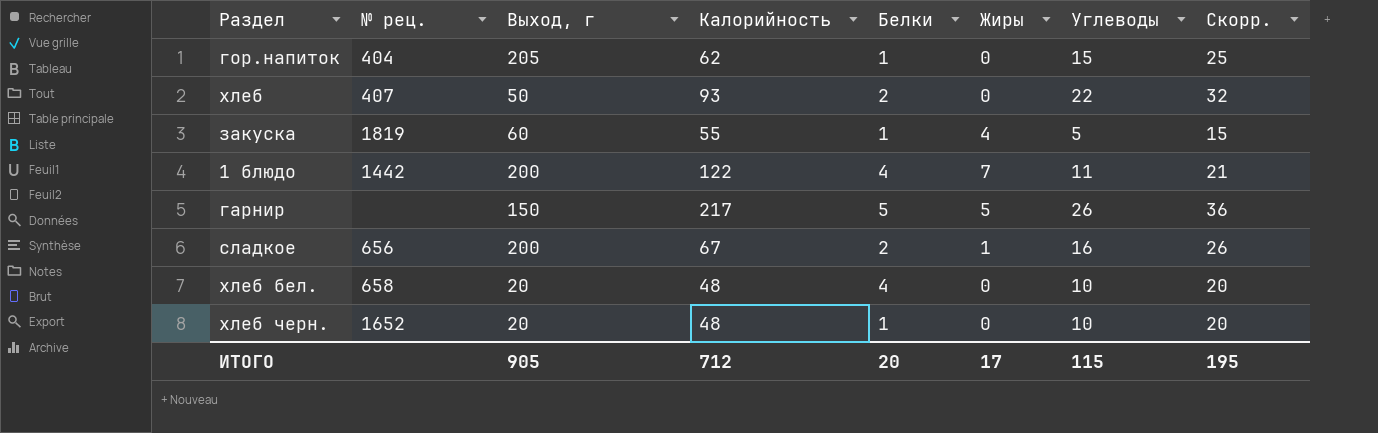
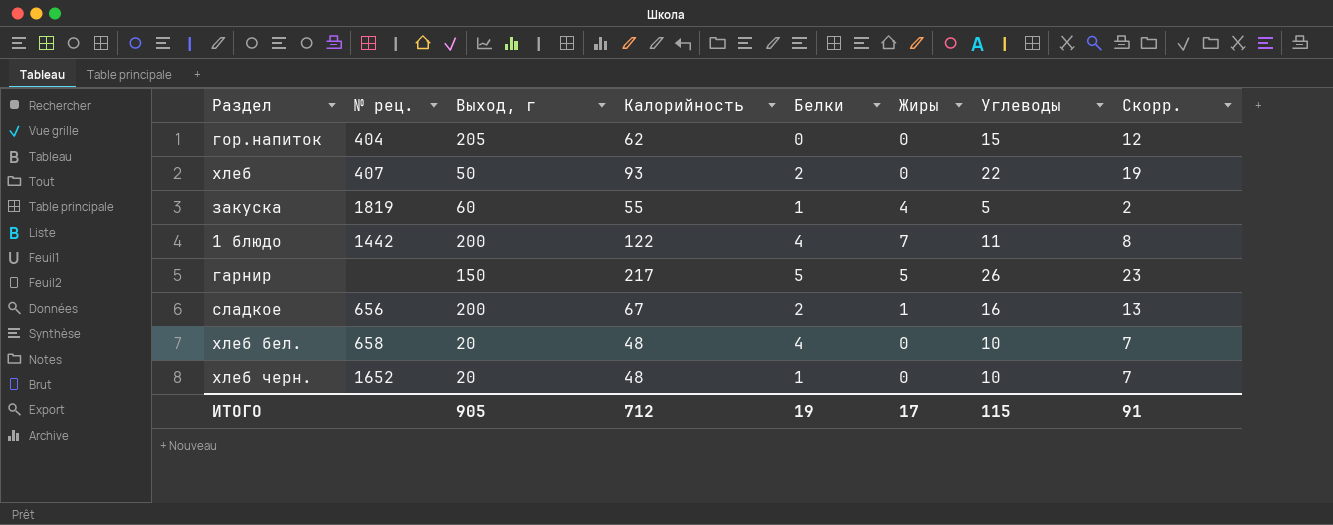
column Скорр. | formula: [Углеводы] + 10 -> [Углеводы] - 3
гор.напиток | Белки: 1 -> 0
ИТОГО | Белки: 20 -> 19
ИТОГО | Скорр.: 195 -> 91

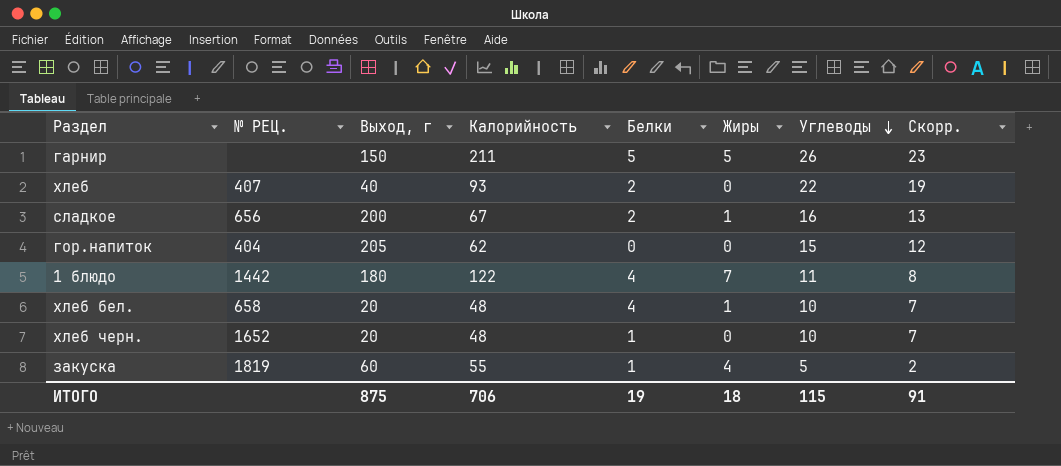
row order: none -> Углеводы descending
column name: № рец. -> № РЕЦ.
гарнир | Калорийность: 217 -> 211
хлеб | Выход, г: 50 -> 40
1 блюдо | Выход, г: 200 -> 180
хлеб бел. | Жиры: 0 -> 1
ИТОГО | Выход, г: 905 -> 875
ИТОГО | Калорийность: 712 -> 706
ИТОГО | Жиры: 17 -> 18

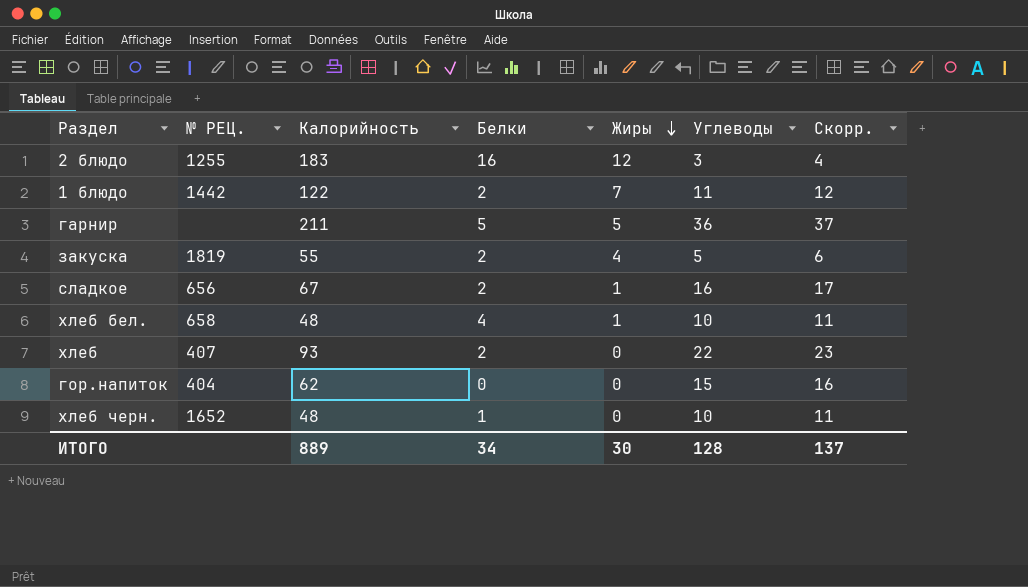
row order: Углеводы descending -> Жиры descending
column Выход, г | position: 3 -> none
column Скорр. | formula: [Углеводы] - 3 -> [Углеводы] + 1
row 2 блюдо: none -> 1255 | 183 | 16 | 12 | 3 | 4
1 блюдо | Белки: 4 -> 2
гарнир | Углеводы: 26 -> 36
закуска | Белки: 1 -> 2
ИТОГО | Калорийность: 706 -> 889
ИТОГО | Белки: 19 -> 34
ИТОГО | Жиры: 18 -> 30
ИТОГО | Углеводы: 115 -> 128
ИТОГО | Скорр.: 91 -> 137

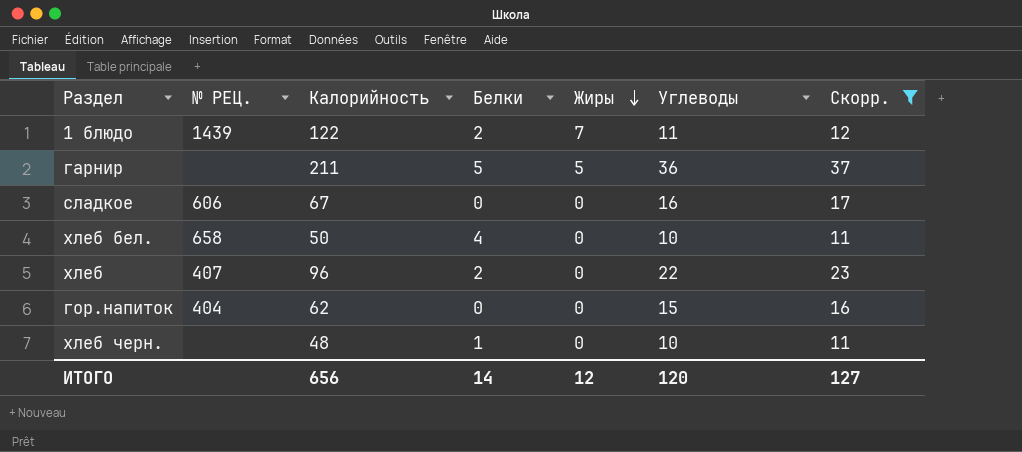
filter: none -> Скорр. >= 11
1 блюдо | № РЕЦ.: 1442 -> 1439
сладкое | № РЕЦ.: 656 -> 606
сладкое | Белки: 2 -> 0
сладкое | Жиры: 1 -> 0
хлеб бел. | Калорийность: 48 -> 50
хлеб бел. | Жиры: 1 -> 0
хлеб | Калорийность: 93 -> 96
хлеб черн. | № РЕЦ.: 1652 -> none
ИТОГО | Калорийность: 889 -> 656
ИТОГО | Белки: 34 -> 14
ИТОГО | Жиры: 30 -> 12
ИТОГО | Углеводы: 128 -> 120
ИТОГО | Скорр.: 137 -> 127

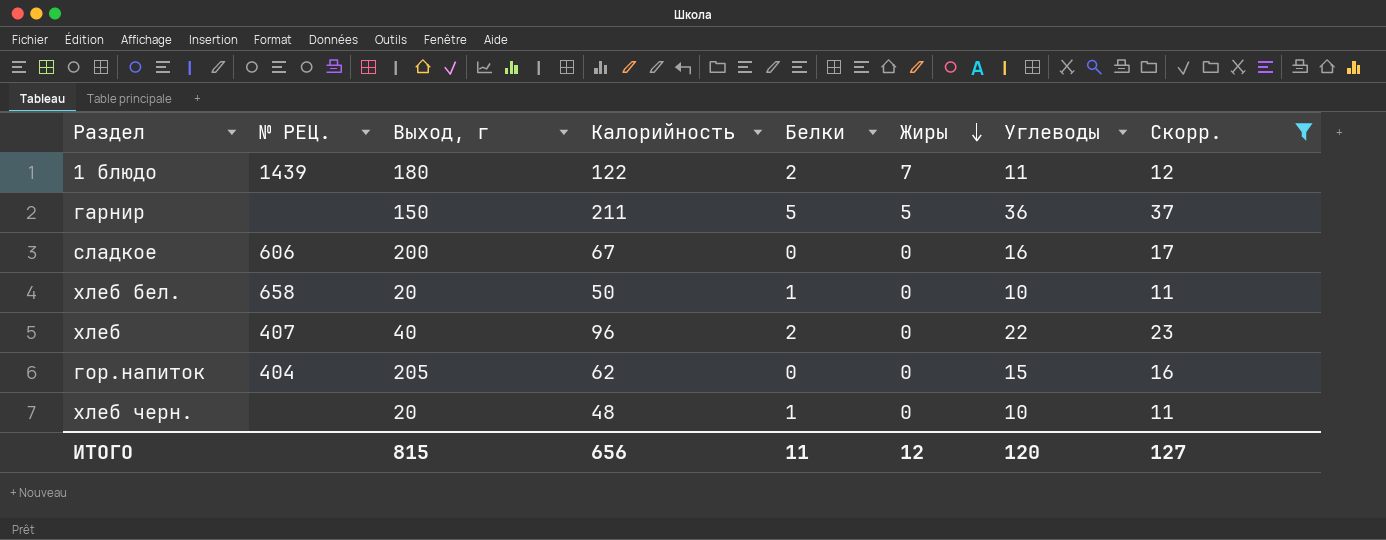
column Выход, г | position: none -> 3
хлеб бел. | Белки: 4 -> 1
ИТОГО | Белки: 14 -> 11

